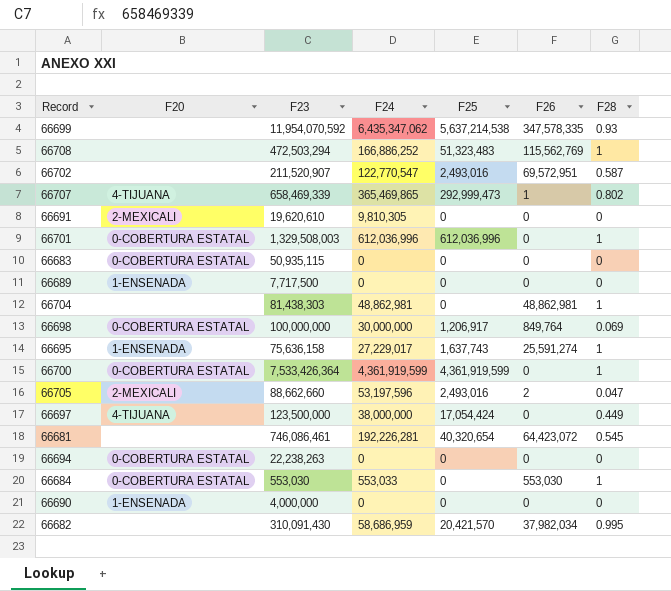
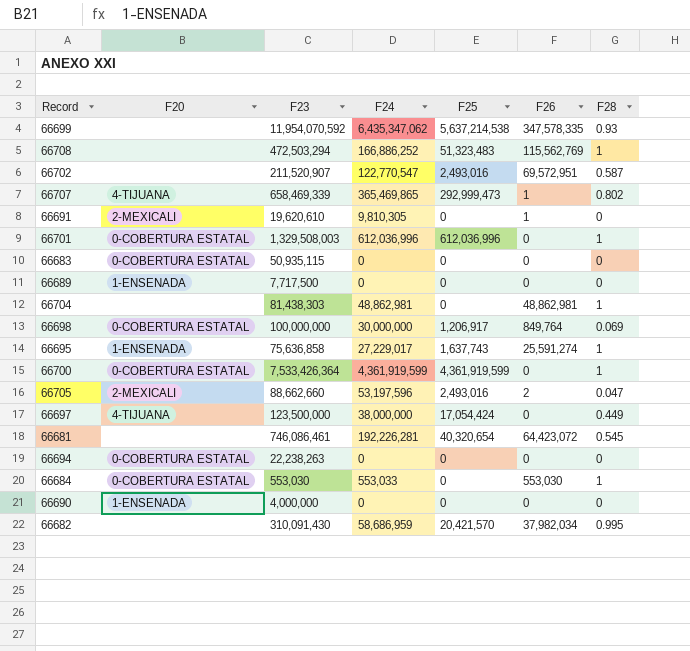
66691 | F26: 0 -> 1
66695 | F23: 75,636,158 -> 75,636,858

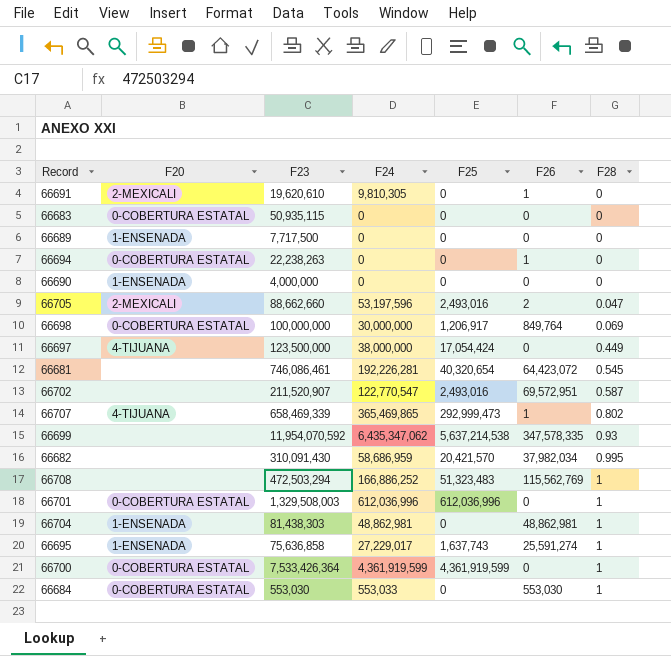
row order: none -> F28 ascending
66694 | F26: 0 -> 1
66704 | F20: none -> 1-ENSENADA

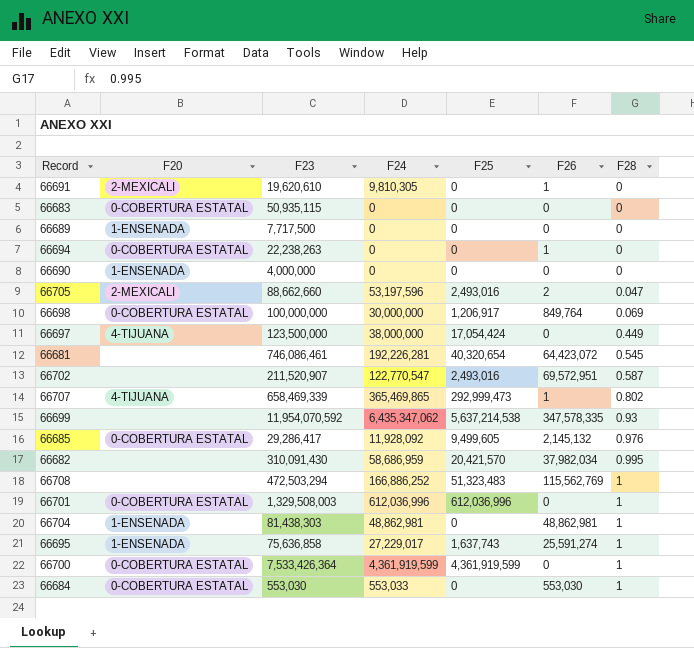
row 66685: none -> 0-COBERTURA ESTATAL | 29,286,417 | 11,928,092 | 9,499,605 | 2,145,132 | 0.976

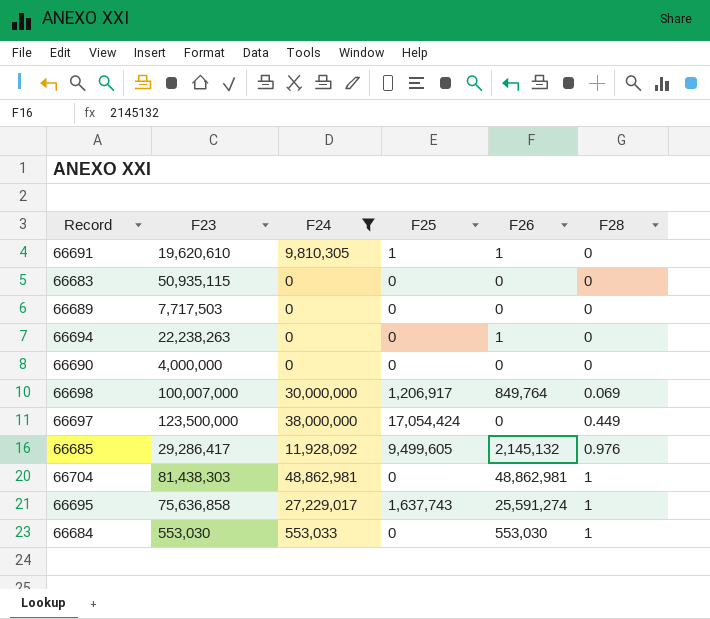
filter: none -> F24 <= 48,862,981
column F20 | position: 2 -> none
66691 | F25: 0 -> 1
66689 | F23: 7,717,500 -> 7,717,503
66698 | F23: 100,000,000 -> 100,007,000

